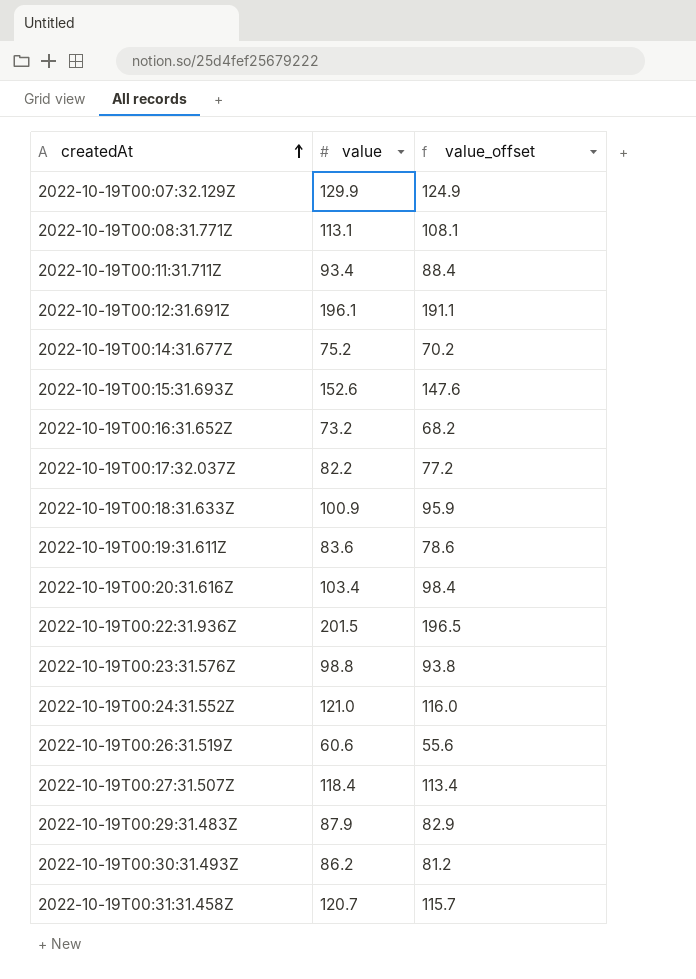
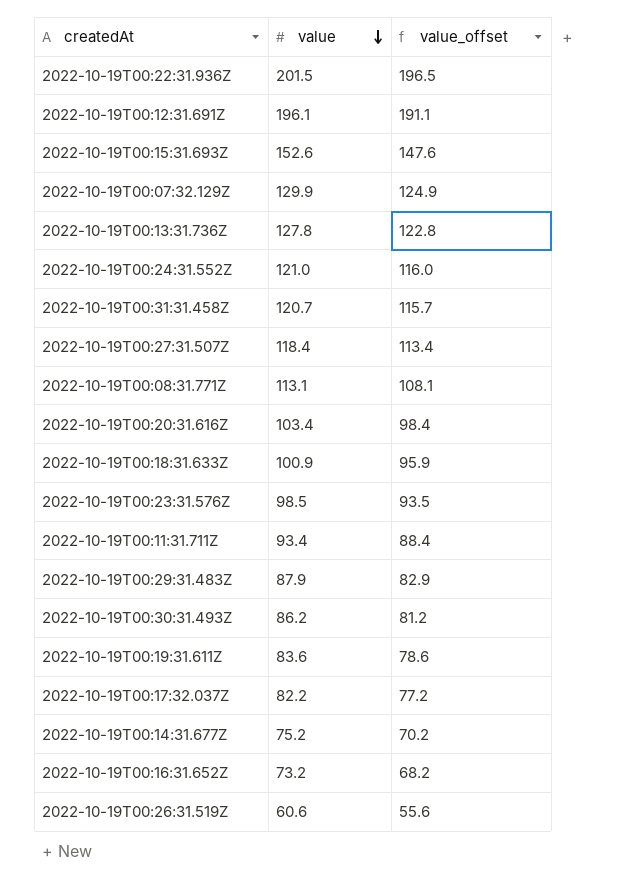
row order: createdAt ascending -> value descending
row 2022-10-19T00:13:31.736Z: none -> 127.8 | 122.8
2022-10-19T00:23:31.576Z | value: 98.8 -> 98.5
2022-10-19T00:23:31.576Z | value_offset: 93.8 -> 93.5

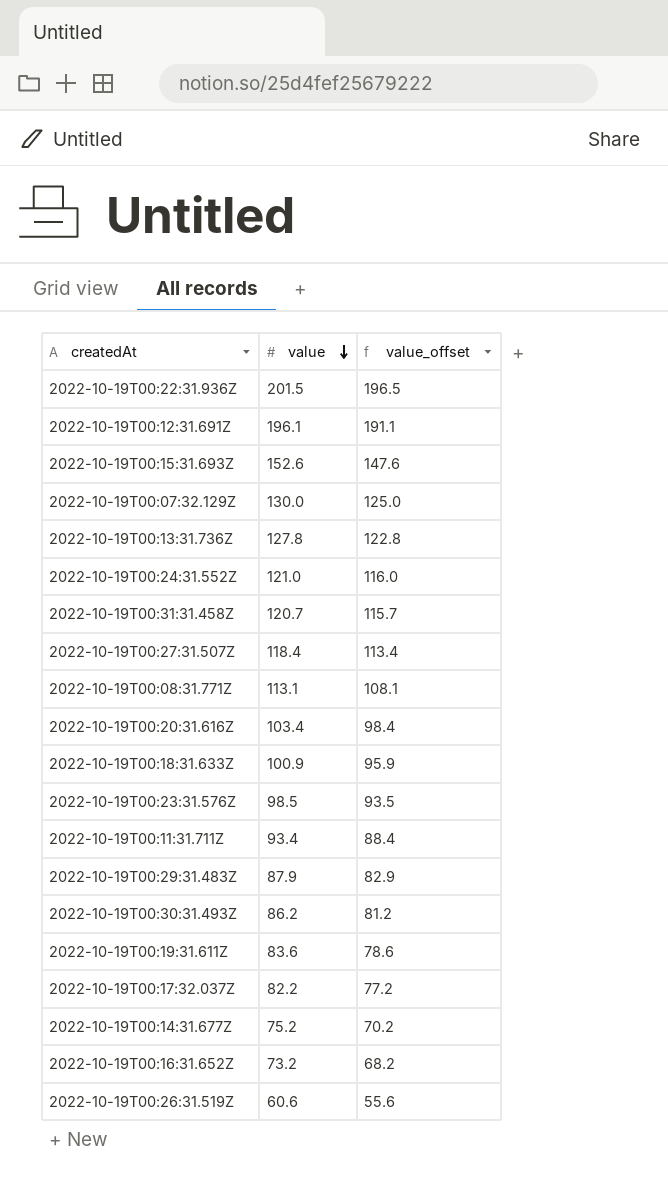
2022-10-19T00:07:32.129Z | value: 129.9 -> 130.0
2022-10-19T00:07:32.129Z | value_offset: 124.9 -> 125.0

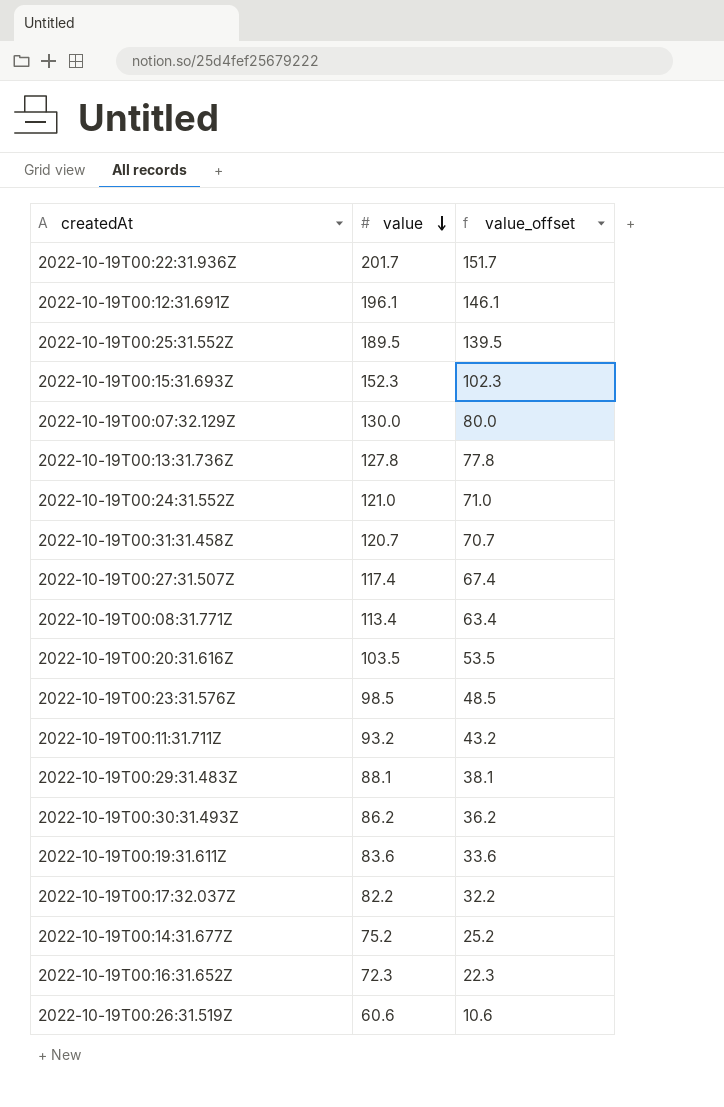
column value_offset | formula: [value] - 5 -> [value] - 50
row 2022-10-19T00:18:31.633Z: 100.9 | 95.9 -> none
2022-10-19T00:22:31.936Z | value: 201.5 -> 201.7
row 2022-10-19T00:25:31.552Z: none -> 189.5 | 139.5
2022-10-19T00:15:31.693Z | value: 152.6 -> 152.3
2022-10-19T00:27:31.507Z | value: 118.4 -> 117.4
2022-10-19T00:08:31.771Z | value: 113.1 -> 113.4
2022-10-19T00:20:31.616Z | value: 103.4 -> 103.5
2022-10-19T00:11:31.711Z | value: 93.4 -> 93.2
2022-10-19T00:29:31.483Z | value: 87.9 -> 88.1
2022-10-19T00:16:31.652Z | value: 73.2 -> 72.3

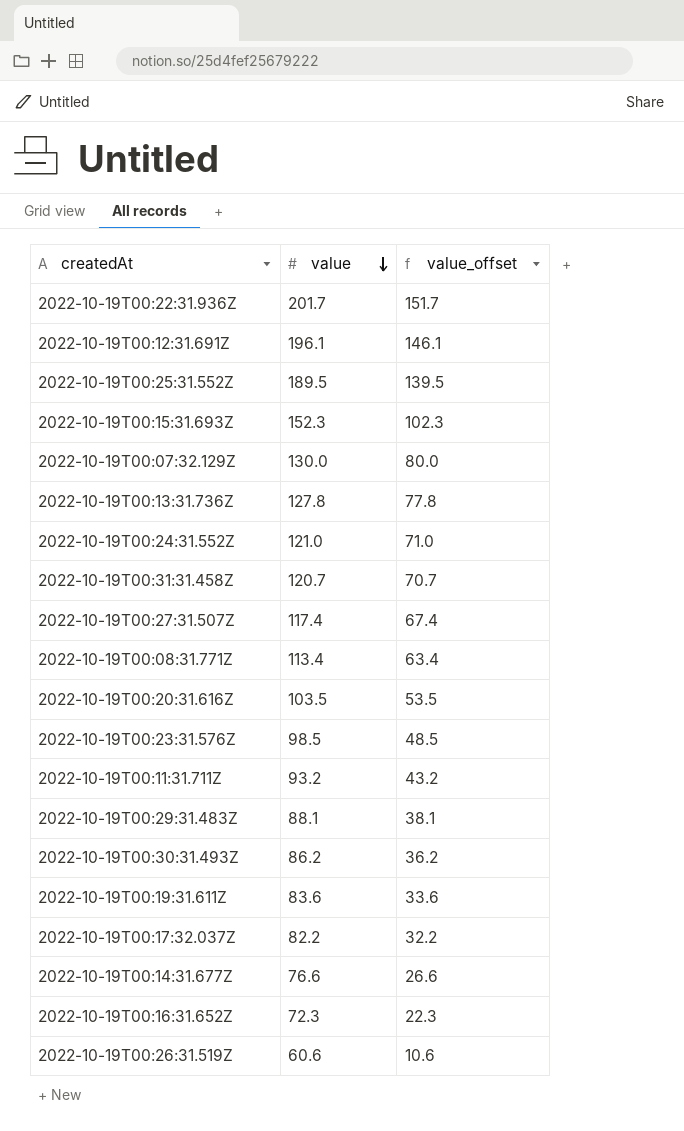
2022-10-19T00:14:31.677Z | value: 75.2 -> 76.6
2022-10-19T00:14:31.677Z | value_offset: 25.2 -> 26.6

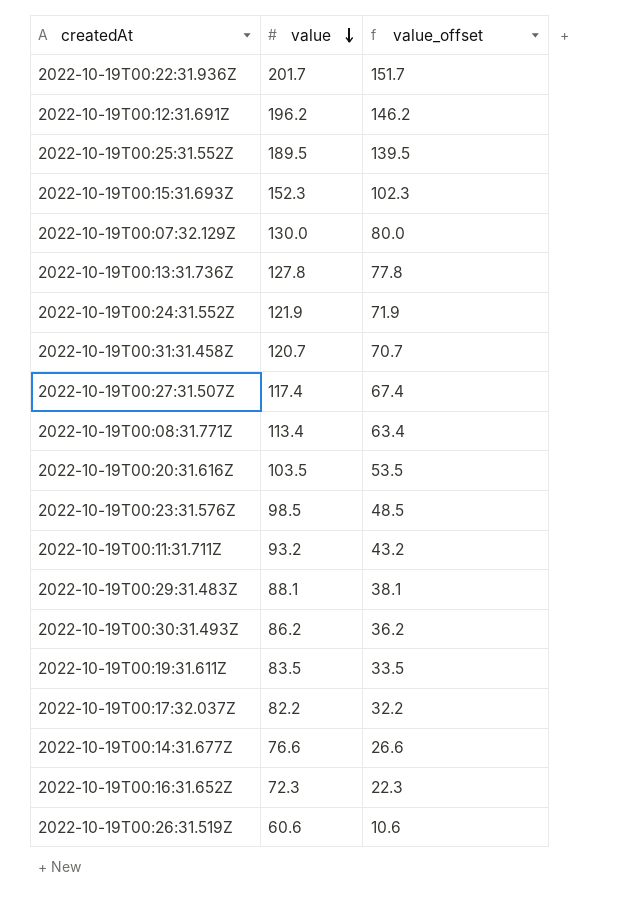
2022-10-19T00:12:31.691Z | value: 196.1 -> 196.2
2022-10-19T00:12:31.691Z | value_offset: 146.1 -> 146.2
2022-10-19T00:24:31.552Z | value: 121.0 -> 121.9
2022-10-19T00:24:31.552Z | value_offset: 71.0 -> 71.9
2022-10-19T00:19:31.611Z | value: 83.6 -> 83.5
2022-10-19T00:19:31.611Z | value_offset: 33.6 -> 33.5

